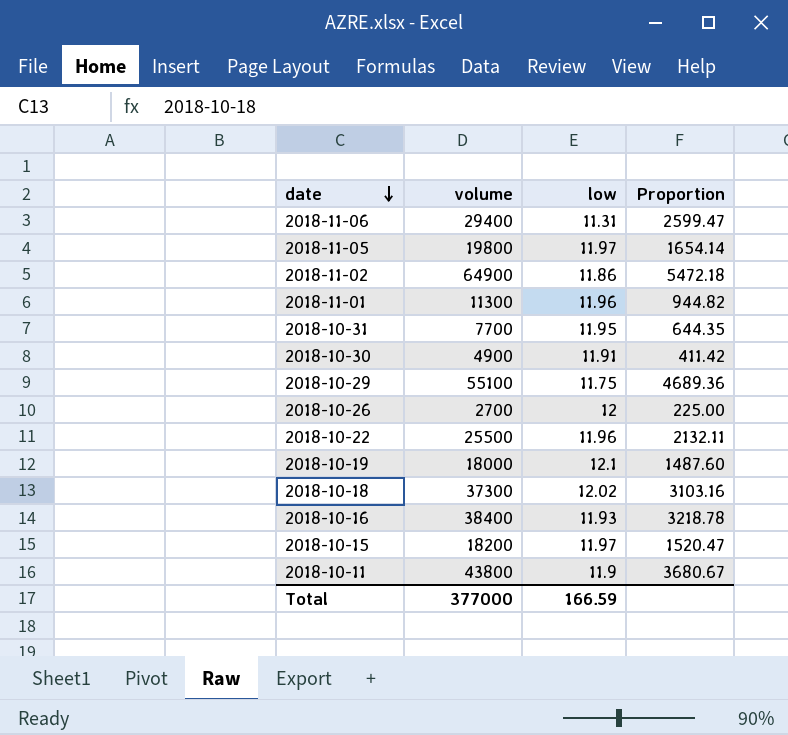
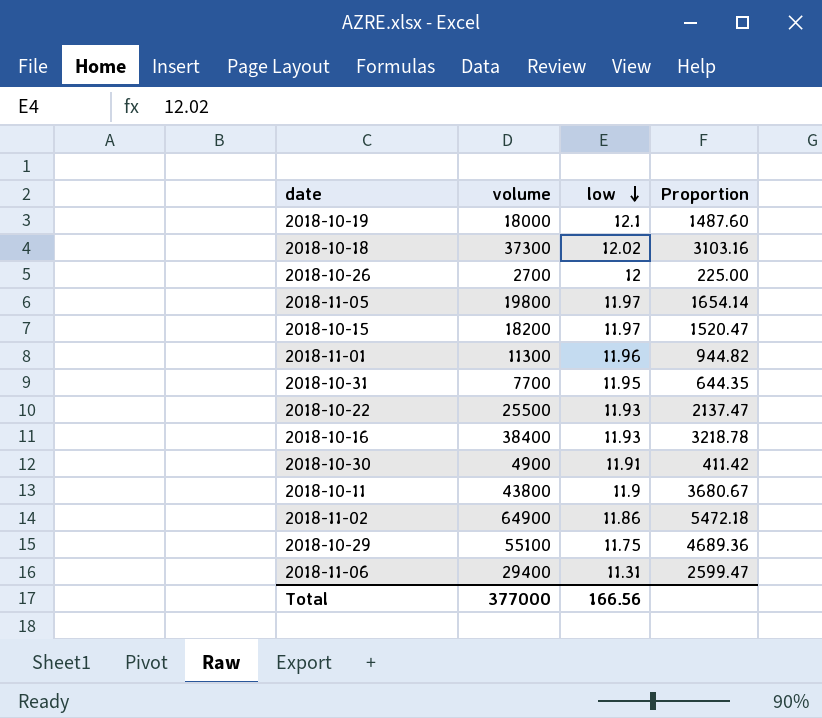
row order: date descending -> low descending
2018-10-22 | low: 11.96 -> 11.93
2018-10-22 | Proportion: 2132.11 -> 2137.47
Total | low: 166.59 -> 166.56

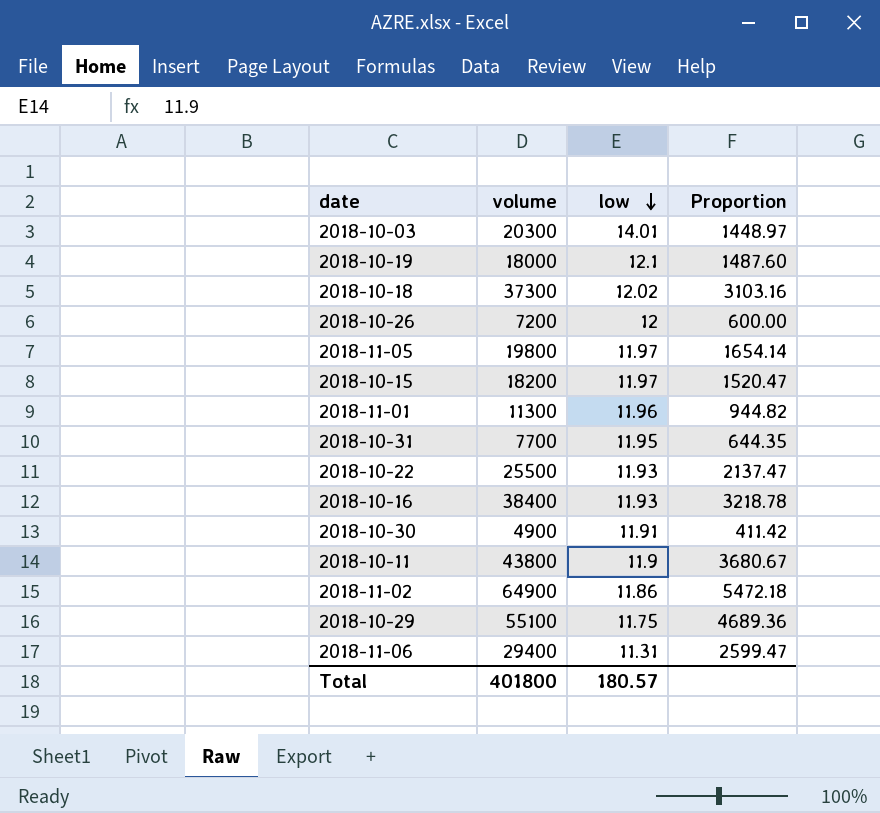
row 2018-10-03: none -> 20300 | 14.01 | 1448.97
2018-10-26 | volume: 2700 -> 7200
2018-10-26 | Proportion: 225.00 -> 600.00
Total | volume: 377000 -> 401800
Total | low: 166.56 -> 180.57

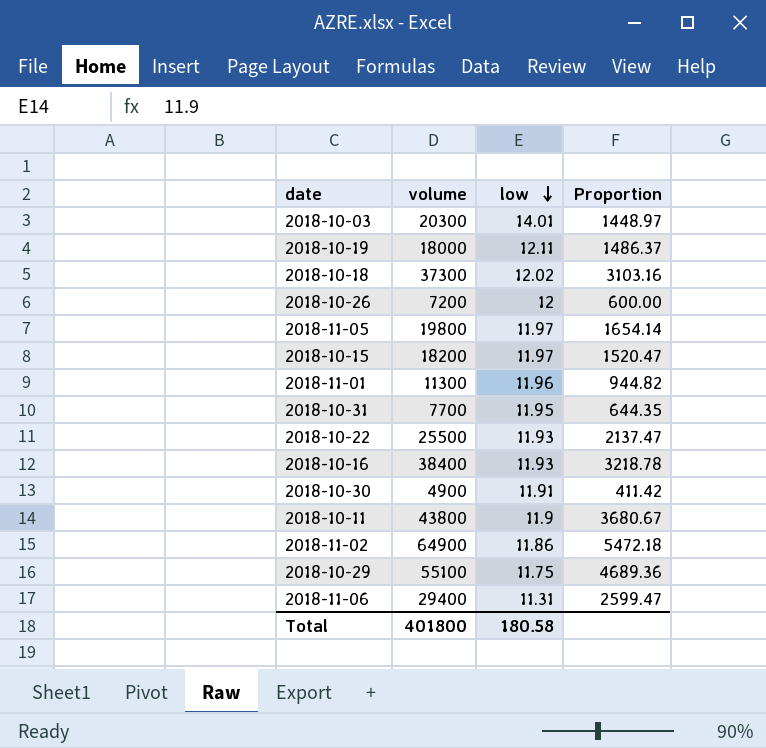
2018-10-19 | low: 12.1 -> 12.11
2018-10-19 | Proportion: 1487.60 -> 1486.37
Total | low: 180.57 -> 180.58

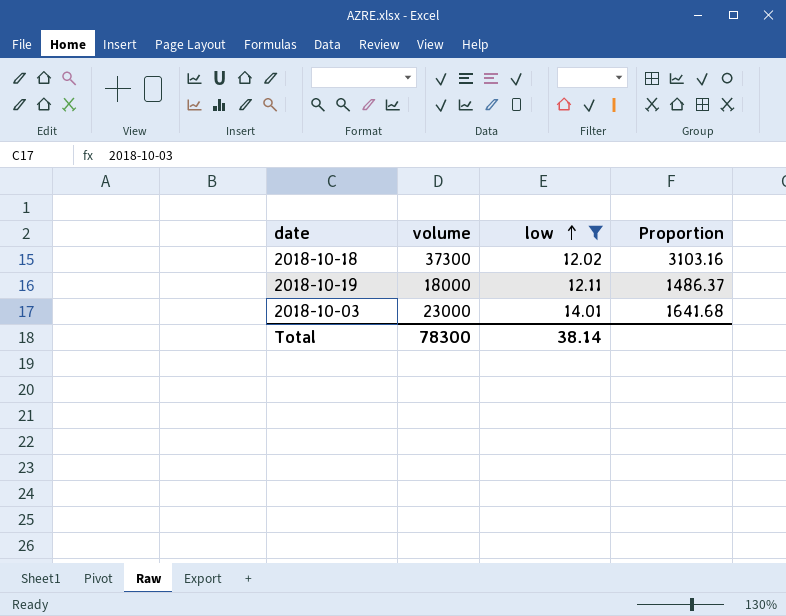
filter: none -> low >= 12.02
row order: low descending -> low ascending
2018-10-03 | volume: 20300 -> 23000
2018-10-03 | Proportion: 1448.97 -> 1641.68
Total | volume: 401800 -> 78300
Total | low: 180.58 -> 38.14

